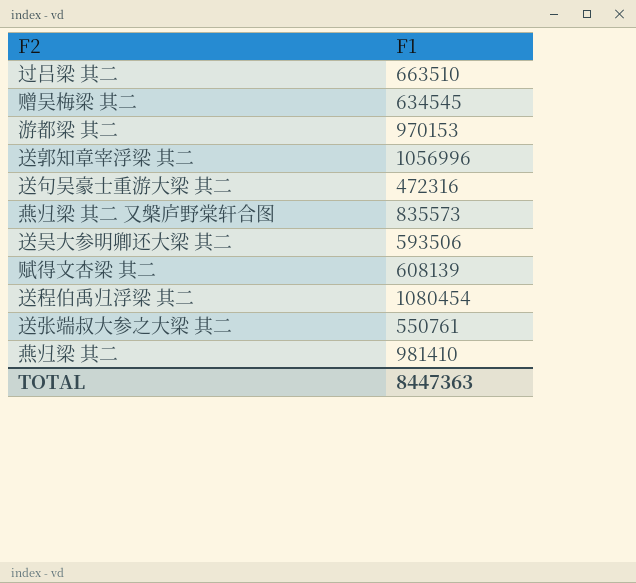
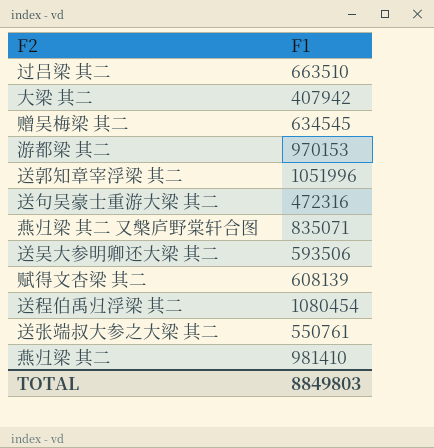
row 大梁 其二: none -> 407942
送郭知章宰浮梁 其二 | F1: 1056996 -> 1051996
燕归梁 其二 又槃庐野棠轩合图 | F1: 835573 -> 835071
TOTAL | F1: 8447363 -> 8849803

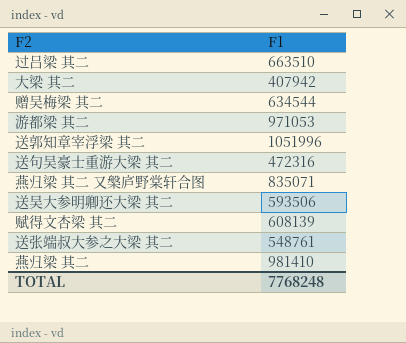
row 送程伯禹归浮梁 其二: 1080454 -> none
赠吴梅梁 其二 | F1: 634545 -> 634544
游都梁 其二 | F1: 970153 -> 971053
送张端叔大参之大梁 其二 | F1: 550761 -> 548761
TOTAL | F1: 8849803 -> 7768248

